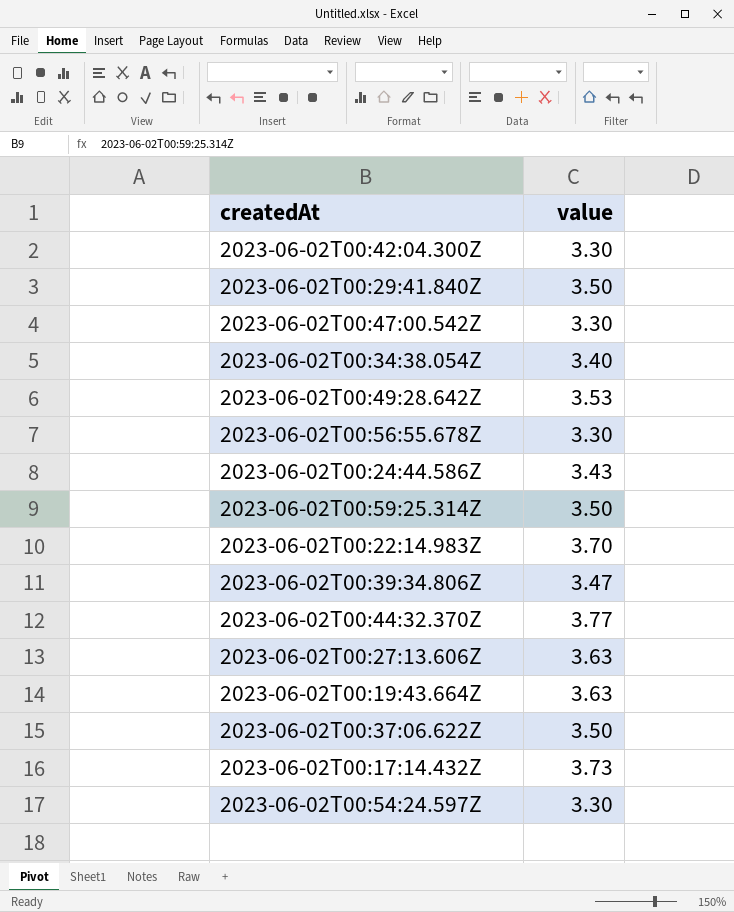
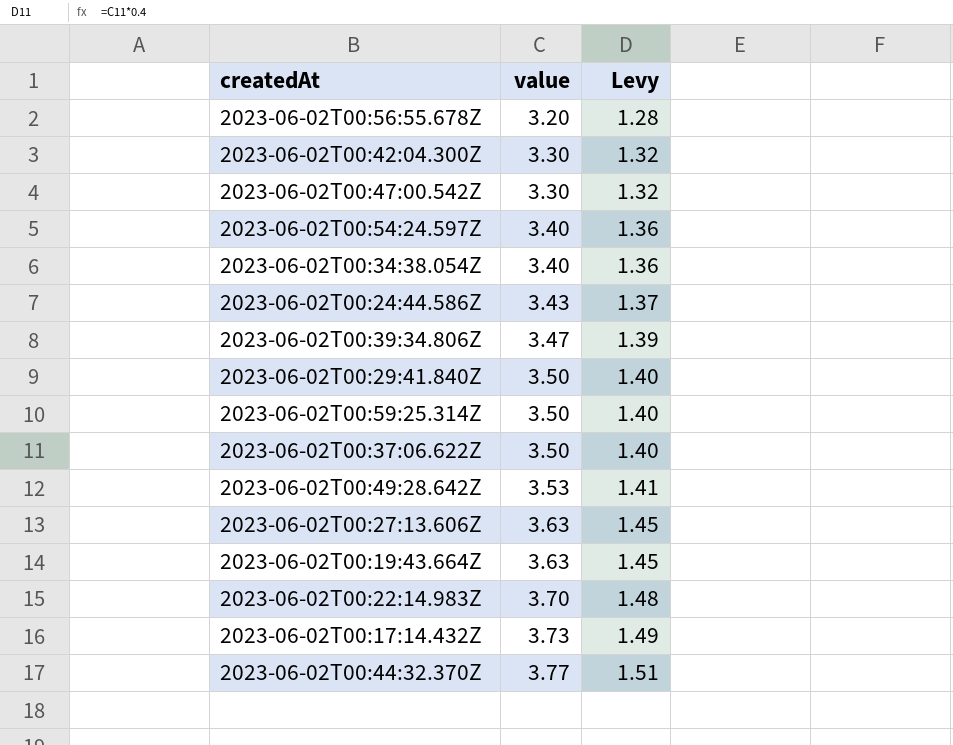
row order: none -> value ascending
column Levy | formula: none -> [value] * 0.4
2023-06-02T00:56:55.678Z | value: 3.30 -> 3.20
2023-06-02T00:54:24.597Z | value: 3.30 -> 3.40

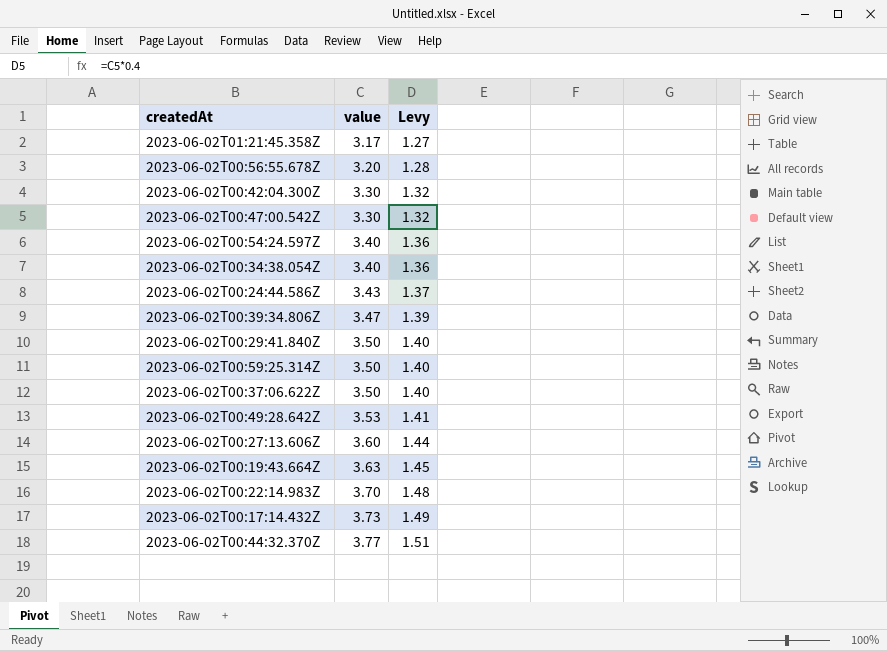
row 2023-06-02T01:21:45.358Z: none -> 3.17 | 1.27
2023-06-02T00:27:13.606Z | value: 3.63 -> 3.60
2023-06-02T00:27:13.606Z | Levy: 1.45 -> 1.44

